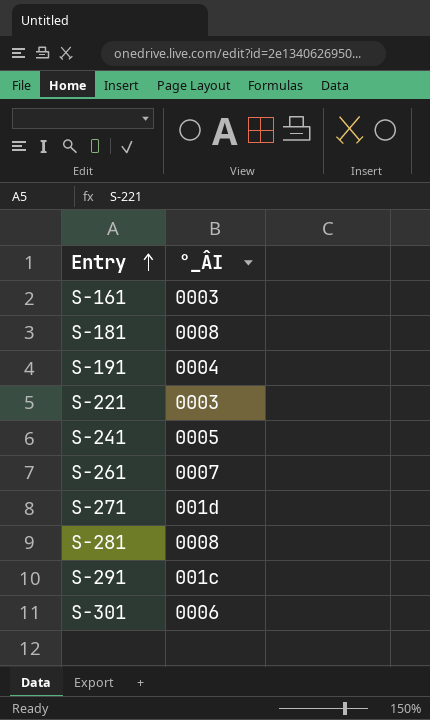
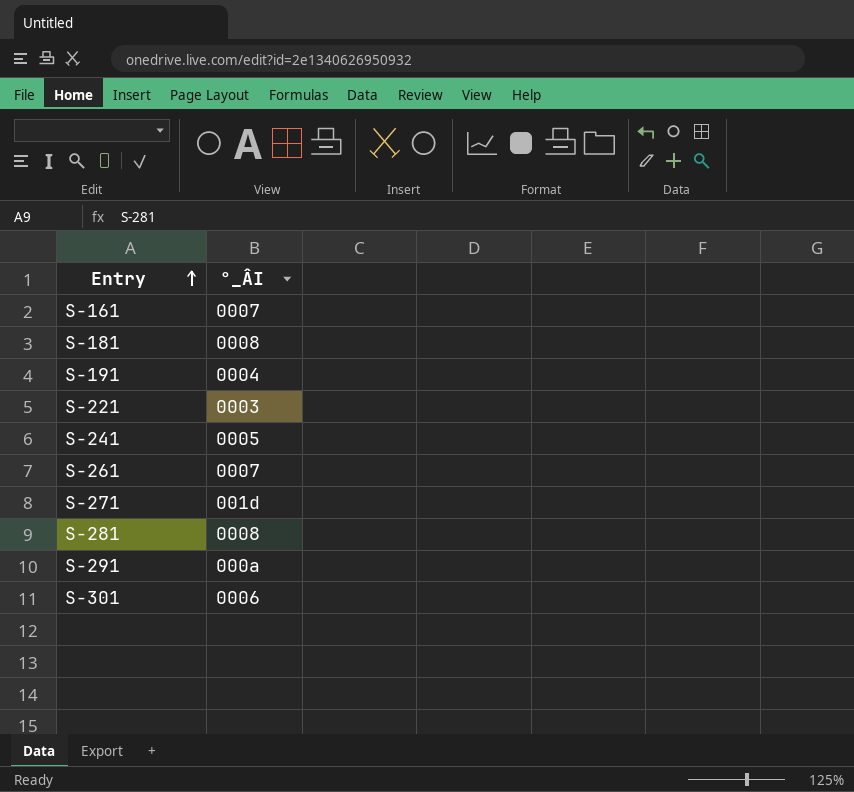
S-161 | °_ÂI: 0003 -> 0007
S-291 | °_ÂI: 001c -> 000a

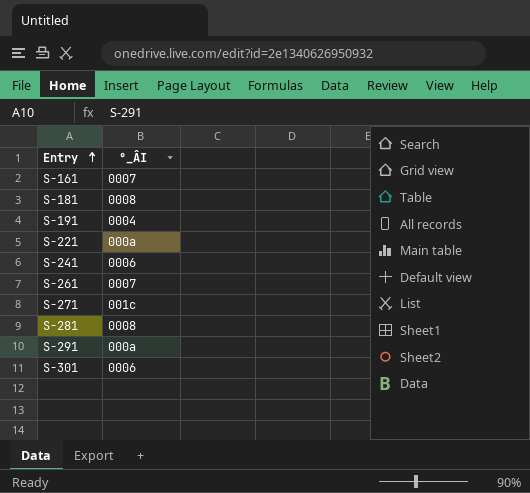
S-221 | °_ÂI: 0003 -> 000a
S-241 | °_ÂI: 0005 -> 0006
S-271 | °_ÂI: 001d -> 001c

